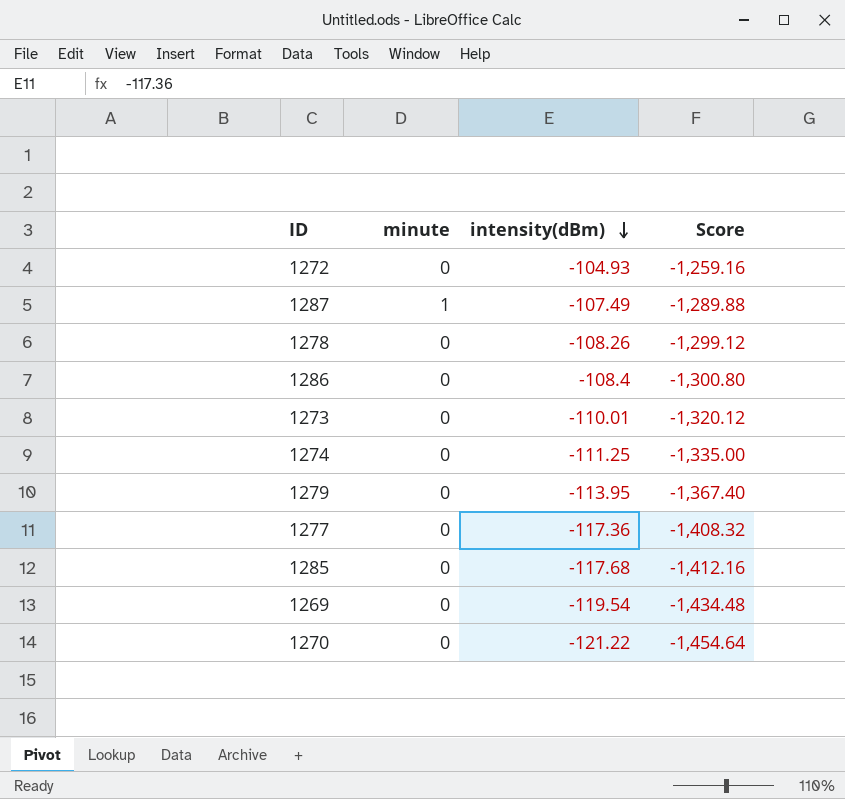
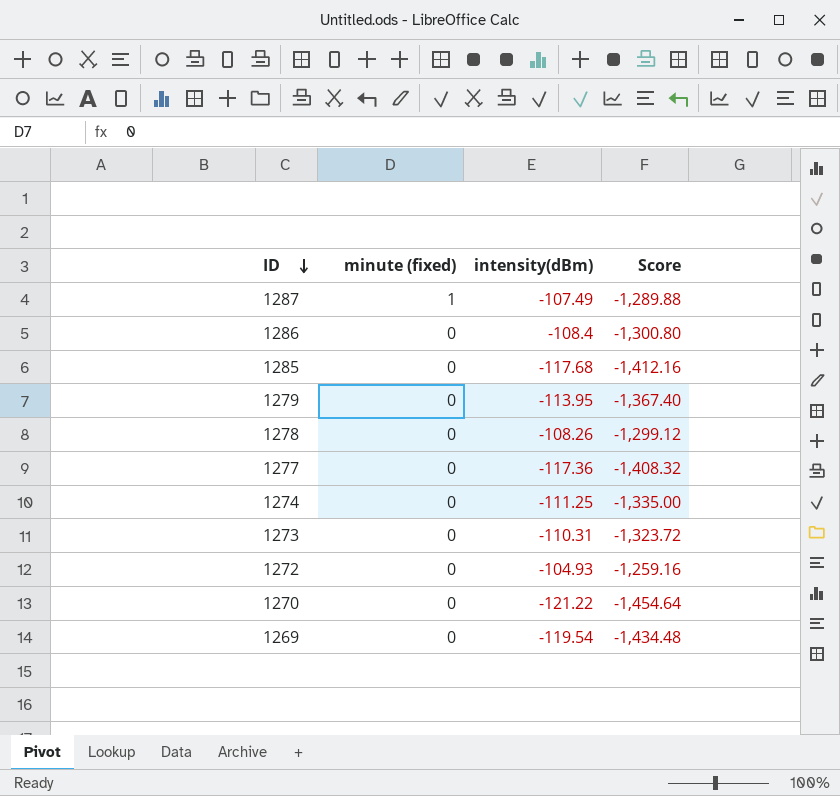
row order: intensity(dBm) descending -> ID descending
column name: minute -> minute (fixed)
1273 | intensity(dBm): -110.01 -> -110.31
1273 | Score: -1,320.12 -> -1,323.72

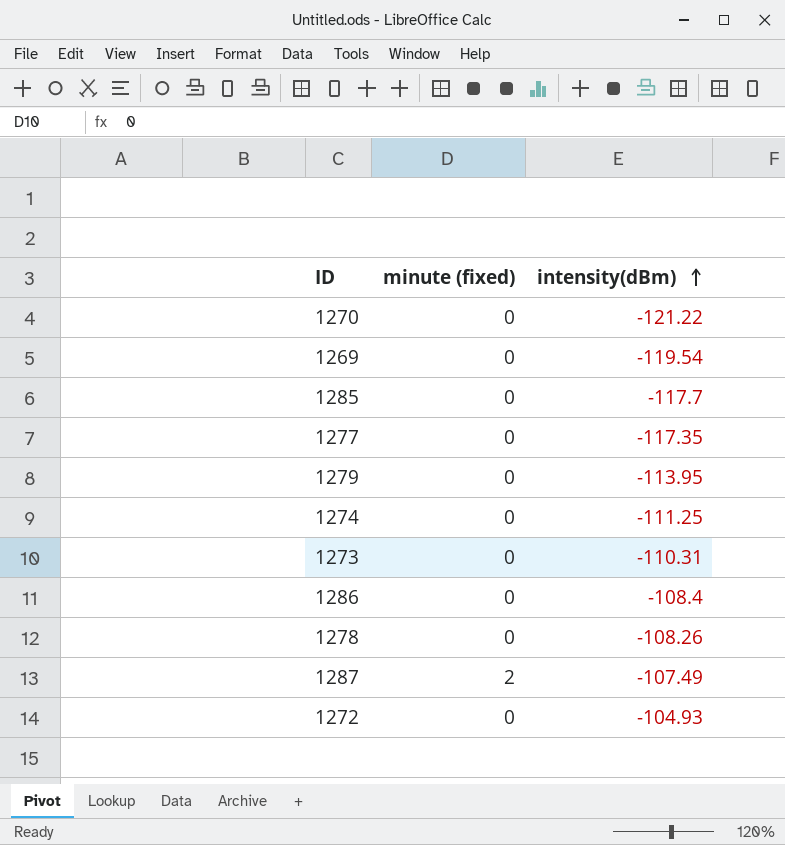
row order: ID descending -> intensity(dBm) ascending
column Score | formula: [intensity(dBm)] * 12 -> none
1285 | intensity(dBm): -117.68 -> -117.7
1277 | intensity(dBm): -117.36 -> -117.35
1287 | minute (fixed): 1 -> 2

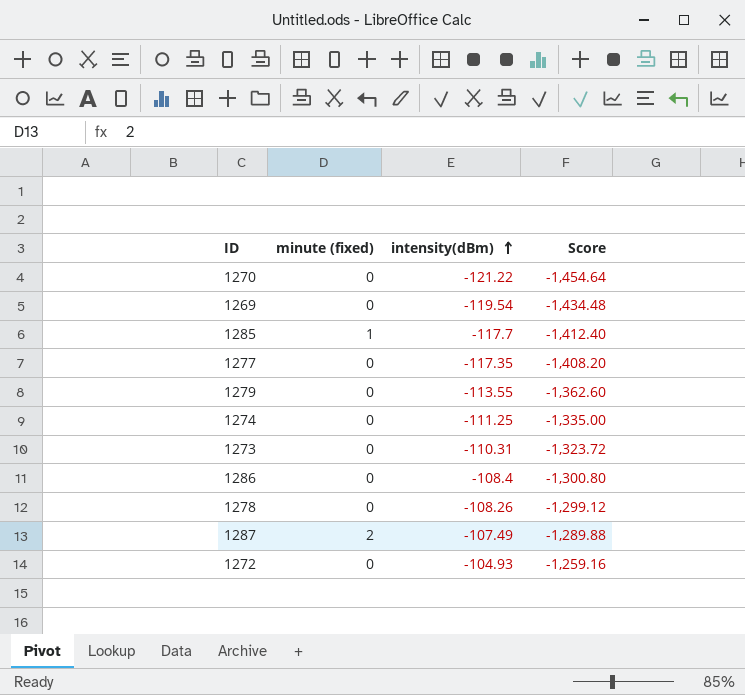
column Score | formula: none -> [intensity(dBm)] * 12
1285 | minute (fixed): 0 -> 1
1279 | intensity(dBm): -113.95 -> -113.55

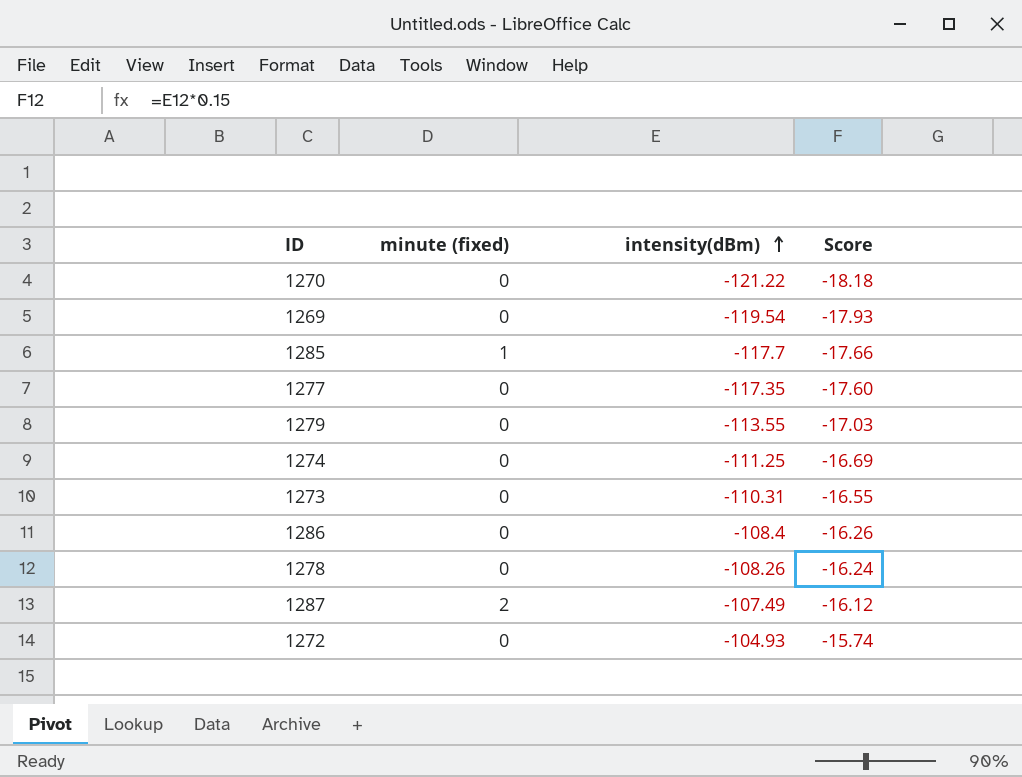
column Score | formula: [intensity(dBm)] * 12 -> [intensity(dBm)] * 0.15

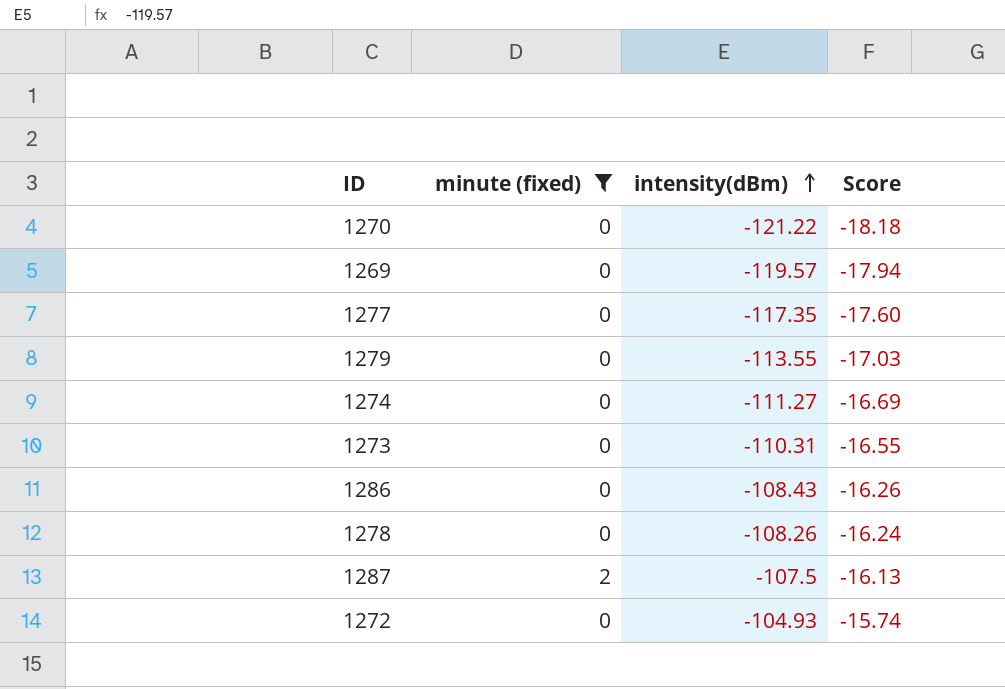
filter: none -> minute (fixed) != 1
1269 | intensity(dBm): -119.54 -> -119.57
1269 | Score: -17.93 -> -17.94
1274 | intensity(dBm): -111.25 -> -111.27
1286 | intensity(dBm): -108.4 -> -108.43
1287 | intensity(dBm): -107.49 -> -107.5
1287 | Score: -16.12 -> -16.13

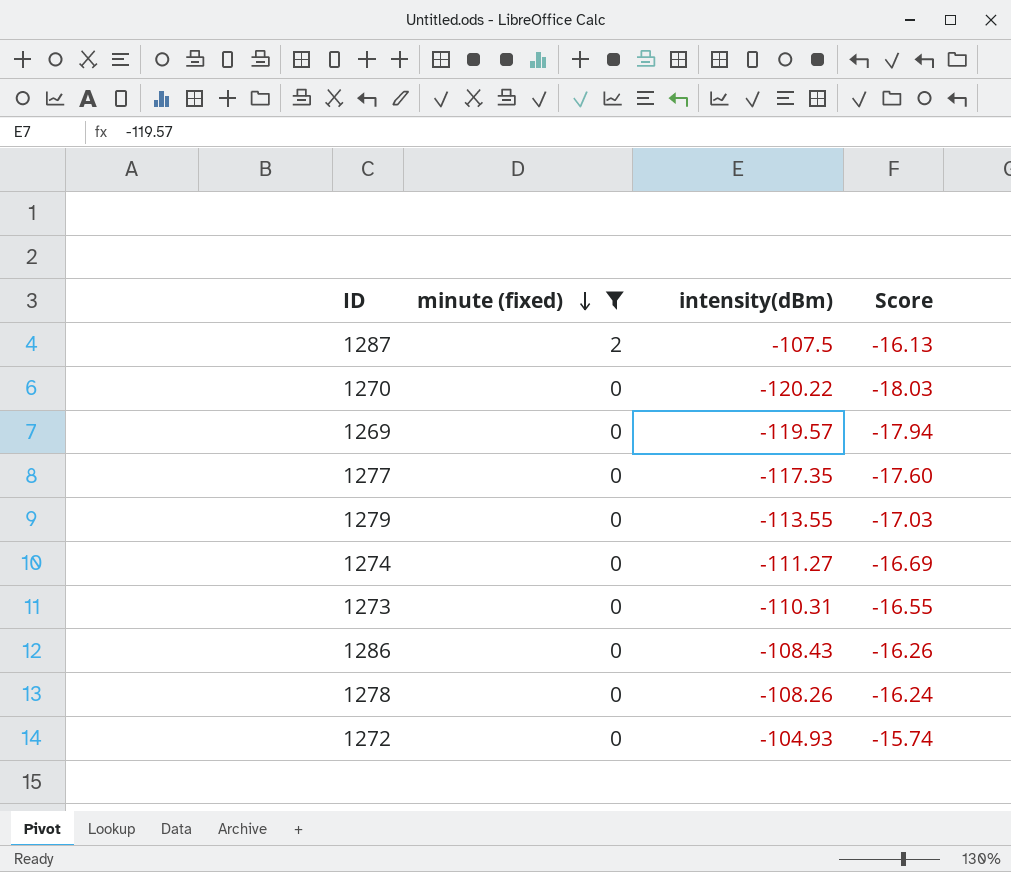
row order: intensity(dBm) ascending -> minute (fixed) descending
1270 | intensity(dBm): -121.22 -> -120.22
1270 | Score: -18.18 -> -18.03

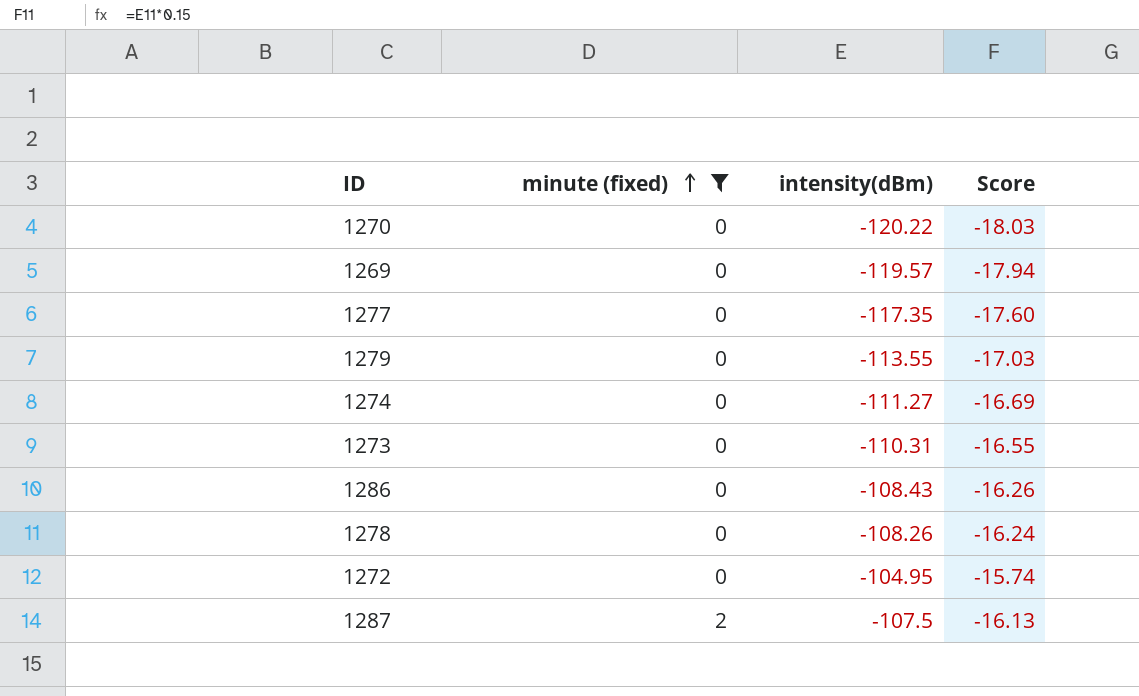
row order: minute (fixed) descending -> minute (fixed) ascending
1272 | intensity(dBm): -104.93 -> -104.95

